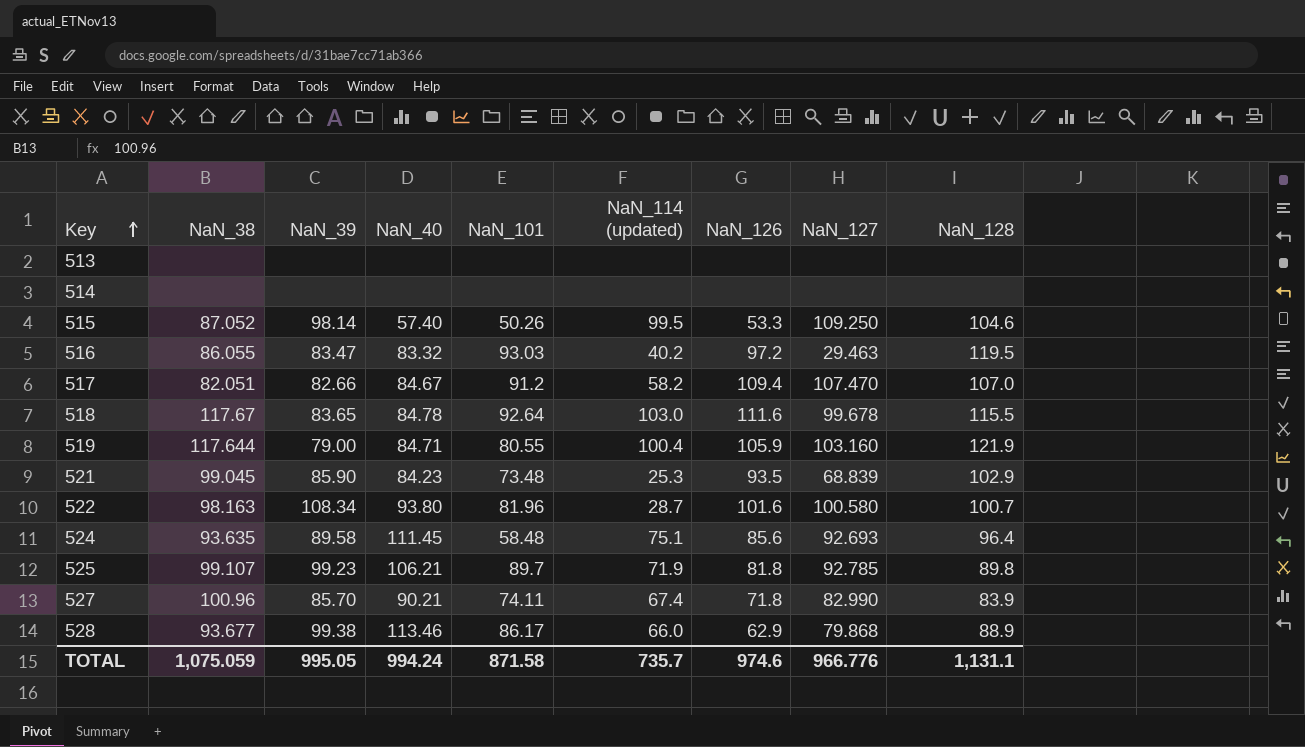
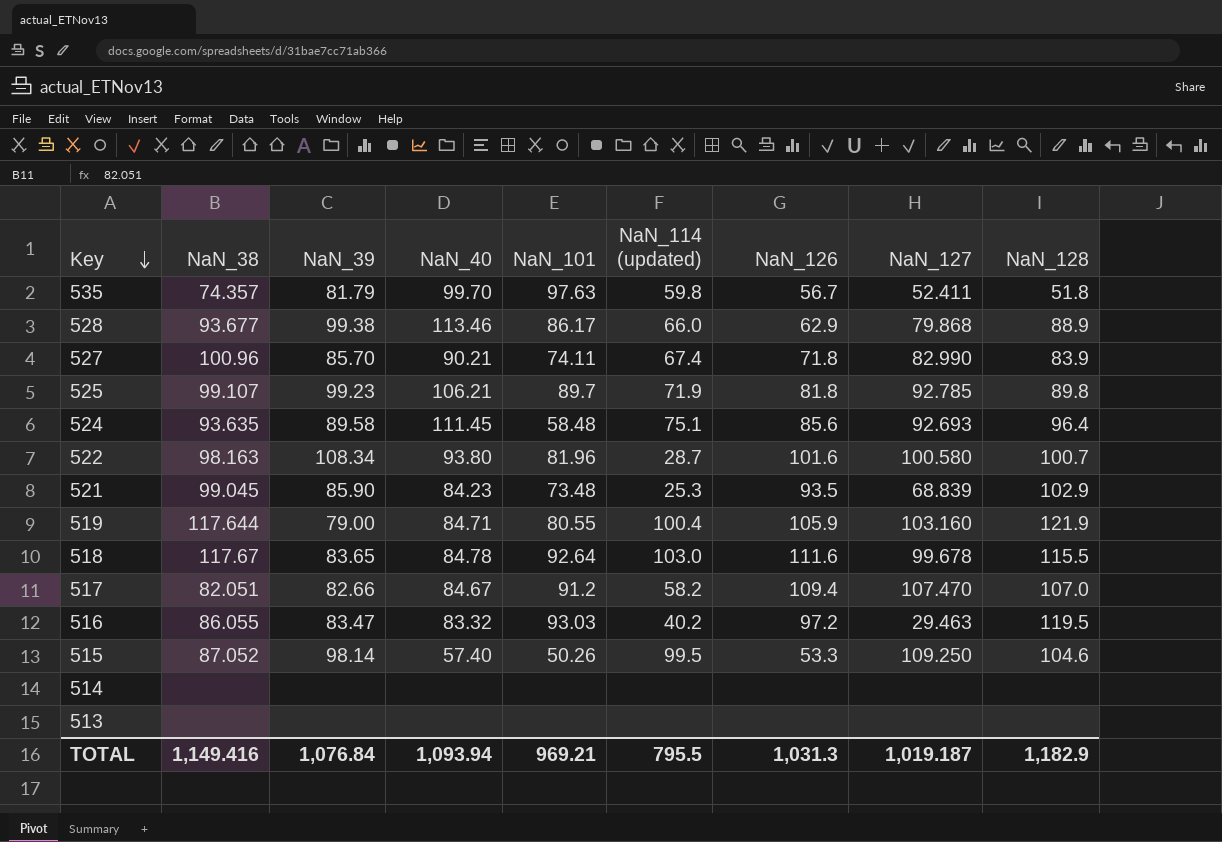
row order: Key ascending -> Key descending
row 535: none -> 74.357 | 81.79 | 99.70 | 97.63 | 59.8 | 56.7 | 52.411 | 51.8
TOTAL | NaN_38: 1,075.059 -> 1,149.416
TOTAL | NaN_39: 995.05 -> 1,076.84
TOTAL | NaN_40: 994.24 -> 1,093.94
TOTAL | NaN_101: 871.58 -> 969.21
TOTAL | NaN_114 (updated): 735.7 -> 795.5
TOTAL | NaN_126: 974.6 -> 1,031.3
TOTAL | NaN_127: 966.776 -> 1,019.187
TOTAL | NaN_128: 1,131.1 -> 1,182.9

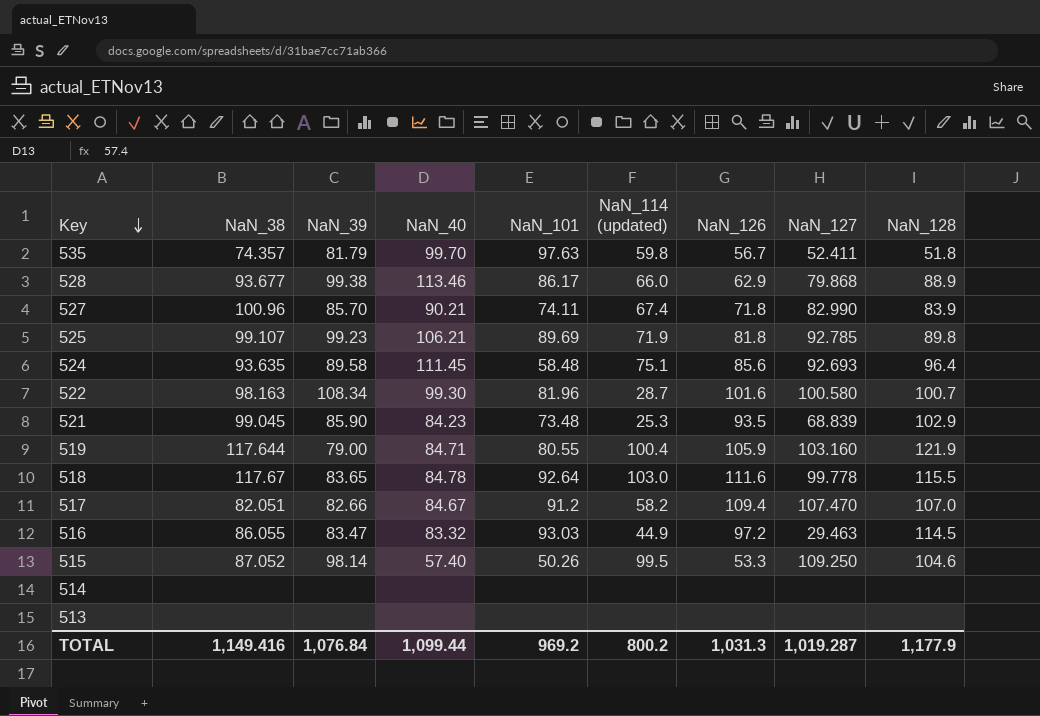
525 | NaN_101: 89.7 -> 89.69
522 | NaN_40: 93.80 -> 99.30
518 | NaN_127: 99.678 -> 99.778
516 | NaN_114 (updated): 40.2 -> 44.9
516 | NaN_128: 119.5 -> 114.5
TOTAL | NaN_40: 1,093.94 -> 1,099.44
TOTAL | NaN_101: 969.21 -> 969.2
TOTAL | NaN_114 (updated): 795.5 -> 800.2
TOTAL | NaN_127: 1,019.187 -> 1,019.287
TOTAL | NaN_128: 1,182.9 -> 1,177.9

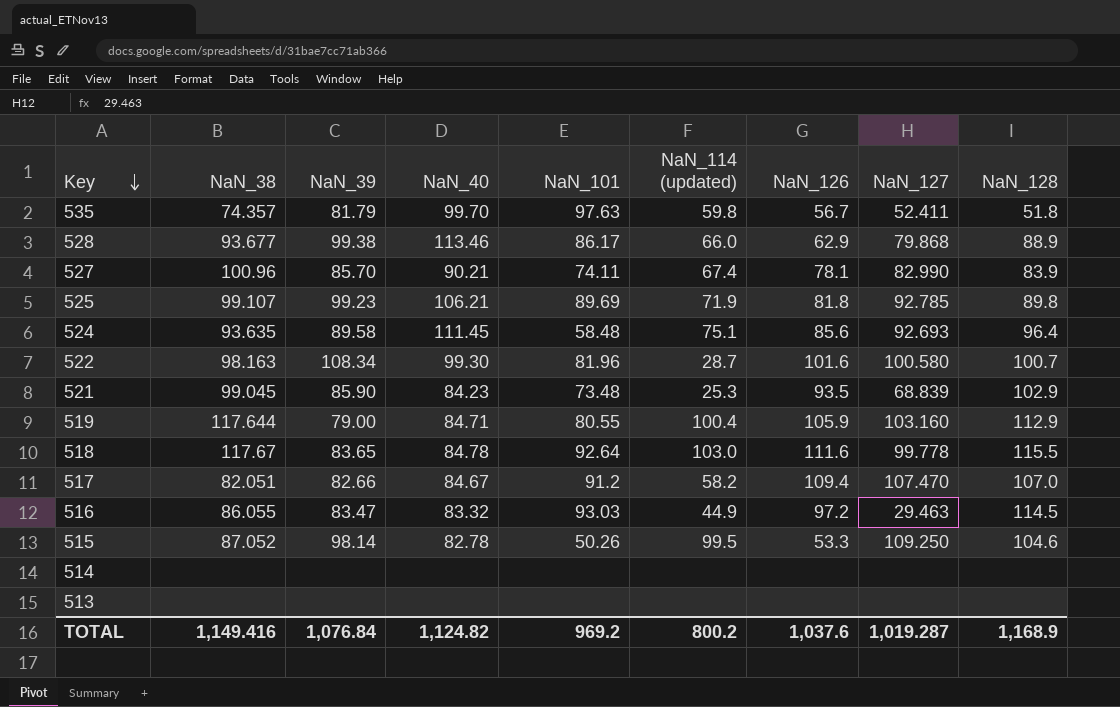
527 | NaN_126: 71.8 -> 78.1
519 | NaN_128: 121.9 -> 112.9
515 | NaN_40: 57.40 -> 82.78
TOTAL | NaN_40: 1,099.44 -> 1,124.82
TOTAL | NaN_126: 1,031.3 -> 1,037.6
TOTAL | NaN_128: 1,177.9 -> 1,168.9

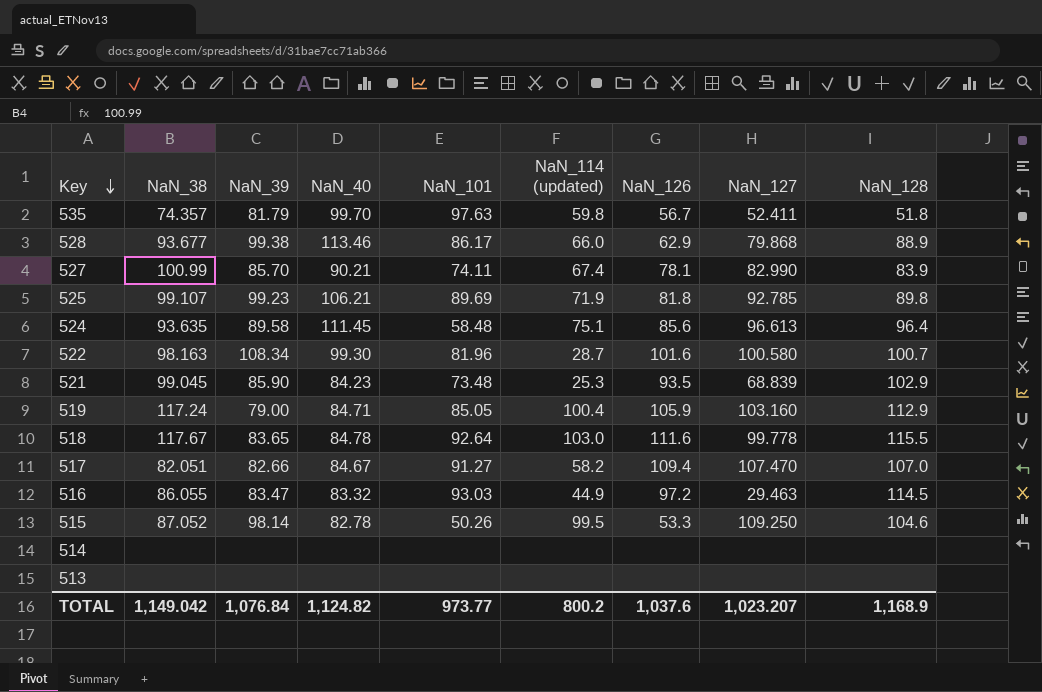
527 | NaN_38: 100.96 -> 100.99
524 | NaN_127: 92.693 -> 96.613
519 | NaN_38: 117.644 -> 117.24
519 | NaN_101: 80.55 -> 85.05
517 | NaN_101: 91.2 -> 91.27
TOTAL | NaN_38: 1,149.416 -> 1,149.042
TOTAL | NaN_101: 969.2 -> 973.77
TOTAL | NaN_127: 1,019.287 -> 1,023.207

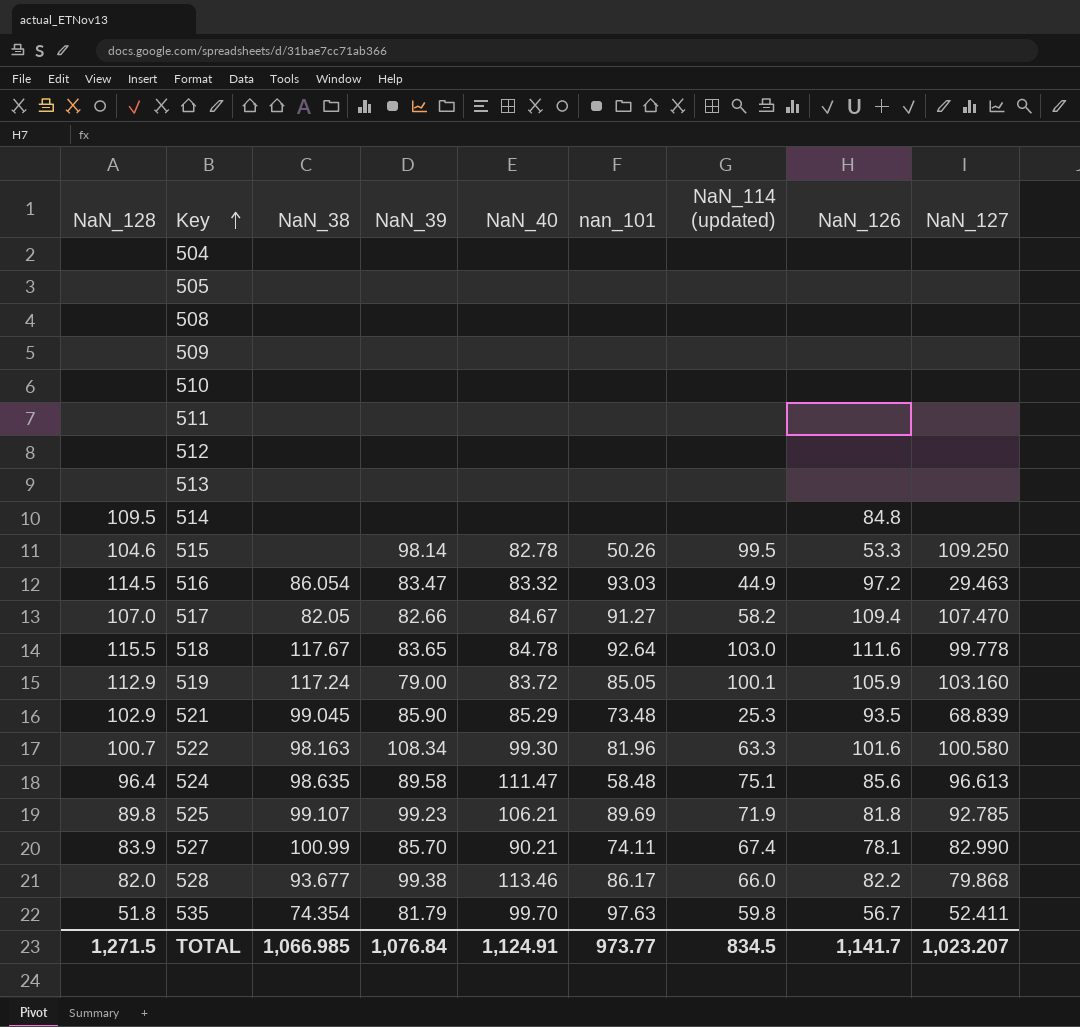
row order: Key descending -> Key ascending
column NaN_128 | position: 9 -> 1
column name: NaN_101 -> nan_101
row 504: none -> none | none | none | none | none | none | none | none
row 505: none -> none | none | none | none | none | none | none | none
row 508: none -> none | none | none | none | none | none | none | none
row 509: none -> none | none | none | none | none | none | none | none
row 510: none -> none | none | none | none | none | none | none | none
row 511: none -> none | none | none | none | none | none | none | none
row 512: none -> none | none | none | none | none | none | none | none
514 | NaN_128: none -> 109.5
514 | NaN_126: none -> 84.8
515 | NaN_38: 87.052 -> none
516 | NaN_38: 86.055 -> 86.054
517 | NaN_38: 82.051 -> 82.05
519 | NaN_40: 84.71 -> 83.72
519 | NaN_114 (updated): 100.4 -> 100.1
521 | NaN_40: 84.23 -> 85.29
522 | NaN_114 (updated): 28.7 -> 63.3
524 | NaN_38: 93.635 -> 98.635
524 | NaN_40: 111.45 -> 111.47
528 | NaN_128: 88.9 -> 82.0
528 | NaN_126: 62.9 -> 82.2
535 | NaN_38: 74.357 -> 74.354
TOTAL | NaN_128: 1,168.9 -> 1,271.5
TOTAL | NaN_38: 1,149.042 -> 1,066.985
TOTAL | NaN_40: 1,124.82 -> 1,124.91
TOTAL | NaN_114 (updated): 800.2 -> 834.5
TOTAL | NaN_126: 1,037.6 -> 1,141.7

